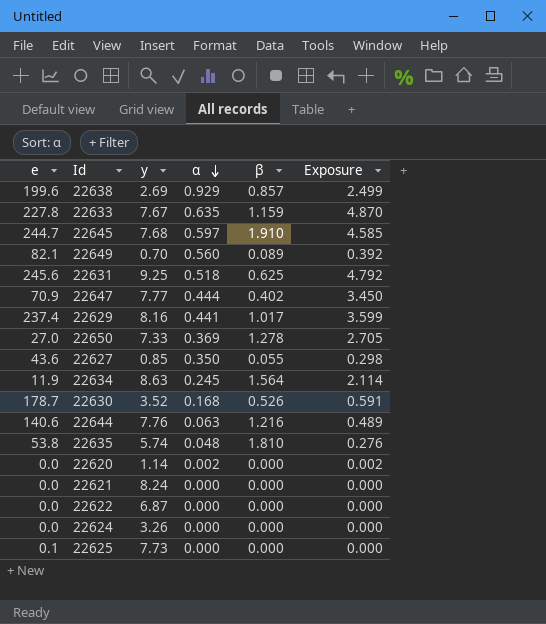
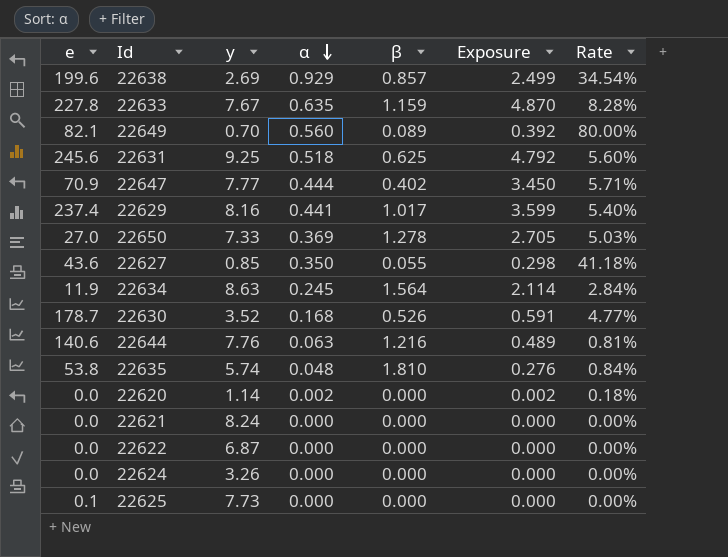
column Rate | formula: none -> [α] / [y]
row 22645: 244.7 | 7.68 | 0.597 | 1.910 | 4.585 -> none

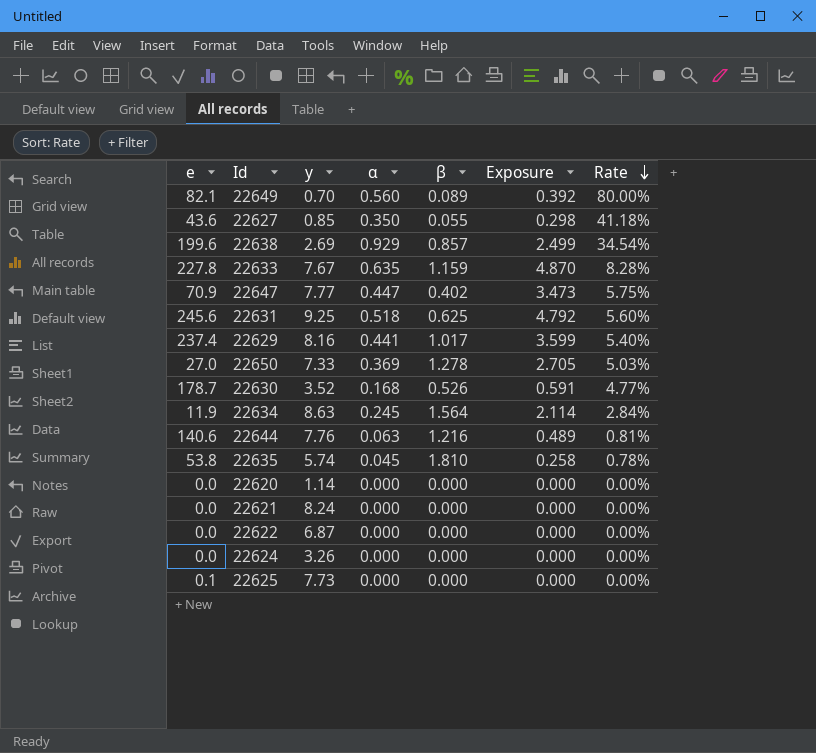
row order: α descending -> Rate descending
22647 | α: 0.444 -> 0.447
22647 | Exposure: 3.450 -> 3.473
22647 | Rate: 5.71% -> 5.75%
22635 | α: 0.048 -> 0.045
22635 | Exposure: 0.276 -> 0.258
22635 | Rate: 0.84% -> 0.78%
22620 | α: 0.002 -> 0.000
22620 | Exposure: 0.002 -> 0.000
22620 | Rate: 0.18% -> 0.00%

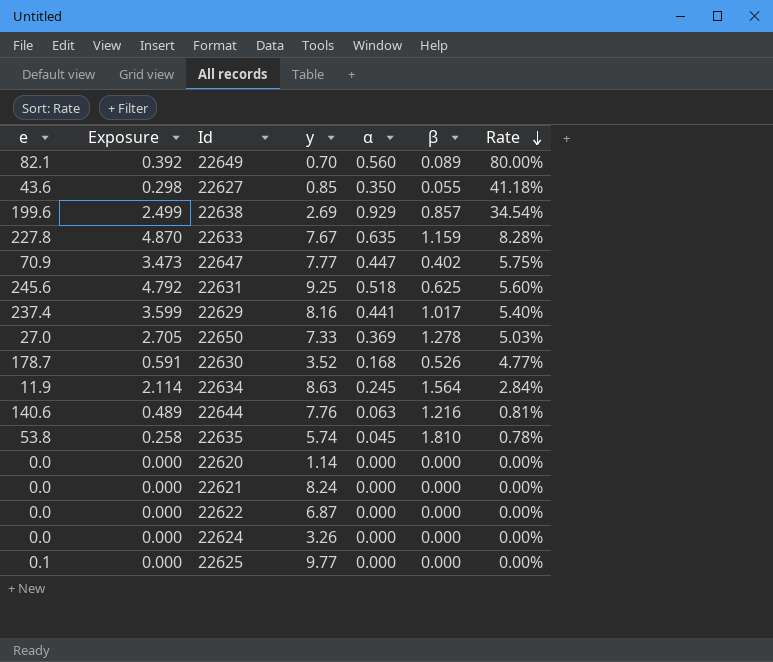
column Exposure | position: 6 -> 2
22625 | y: 7.73 -> 9.77

